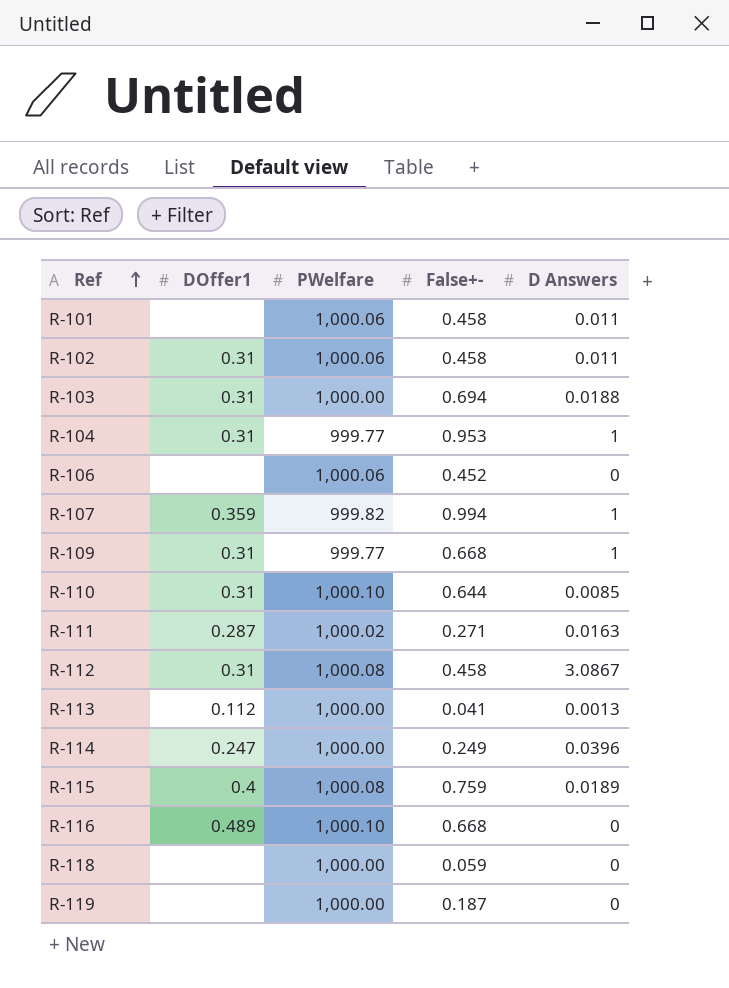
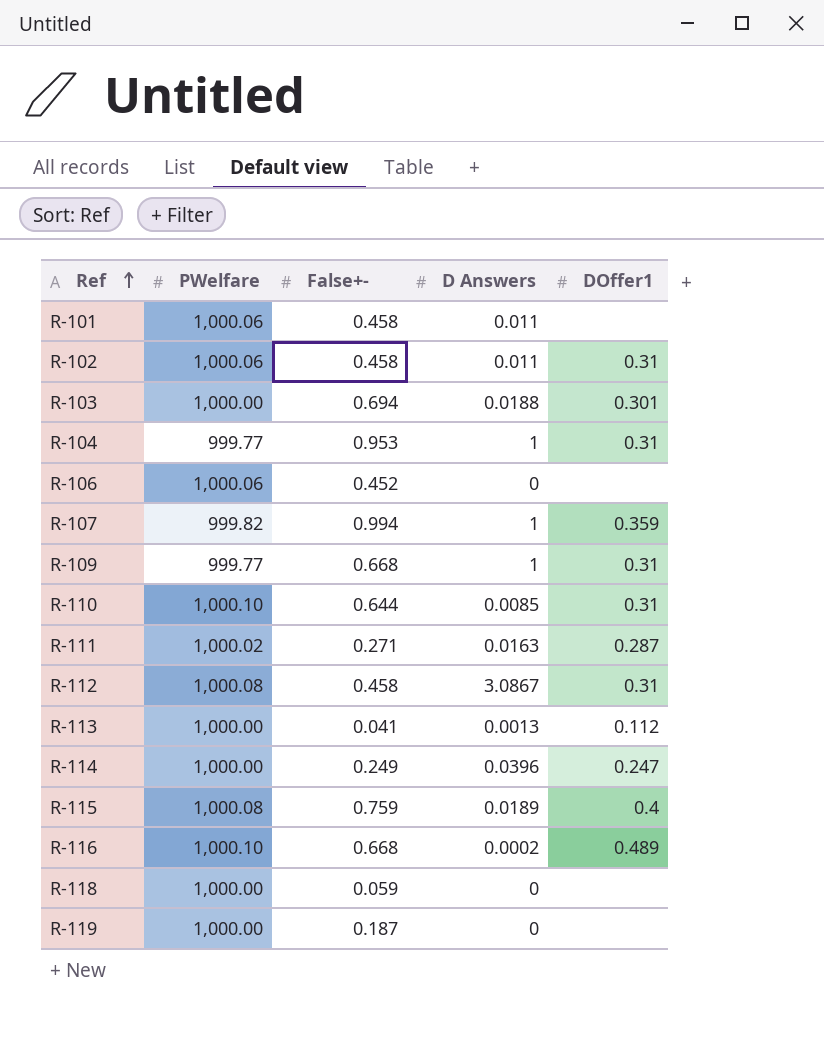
column DOffer1 | position: 2 -> 5
R-103 | DOffer1: 0.31 -> 0.301
R-116 | D Answers: 0 -> 0.0002

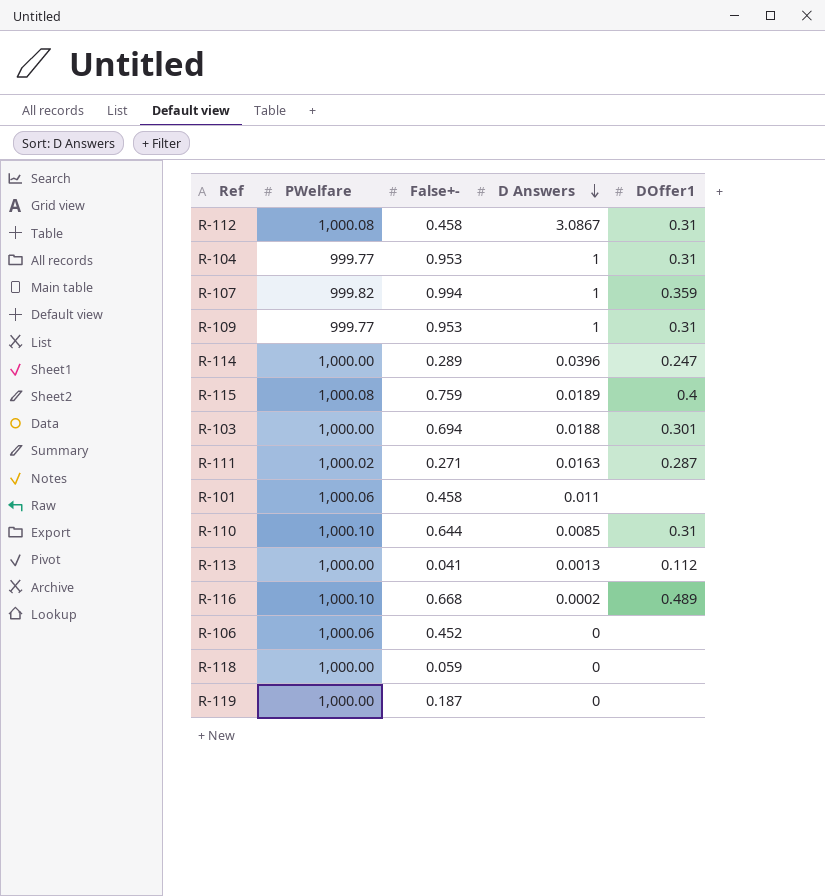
row order: Ref ascending -> D Answers descending
row R-102: 1,000.06 | 0.458 | 0.011 | 0.31 -> none
R-109 | False+-: 0.668 -> 0.953
R-114 | False+-: 0.249 -> 0.289

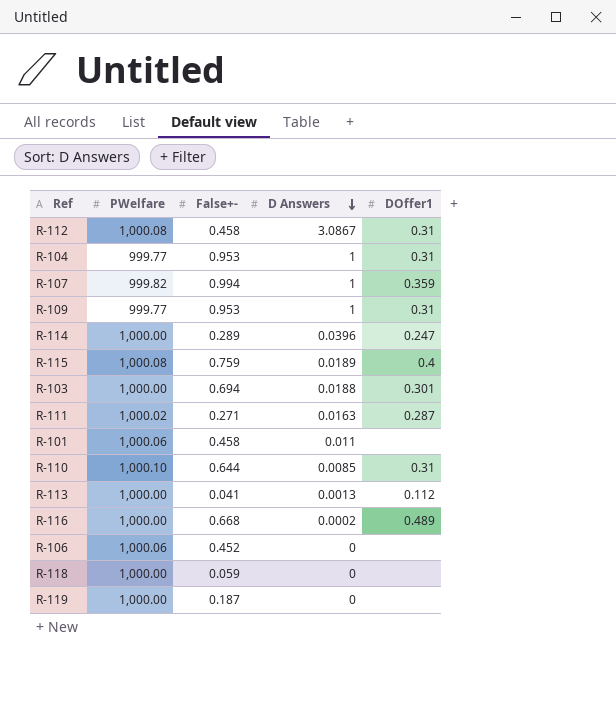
R-116 | PWelfare: 1,000.10 -> 1,000.00

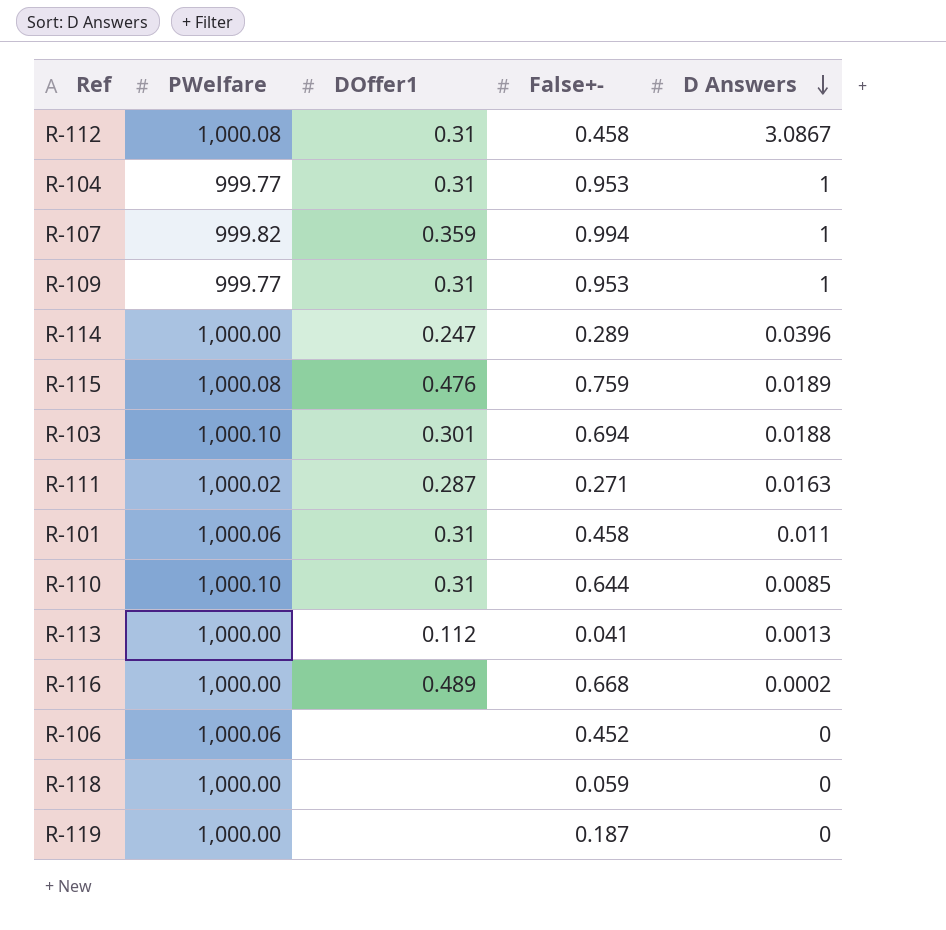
column DOffer1 | position: 5 -> 3
R-115 | DOffer1: 0.4 -> 0.476
R-103 | PWelfare: 1,000.00 -> 1,000.10
R-101 | DOffer1: none -> 0.31

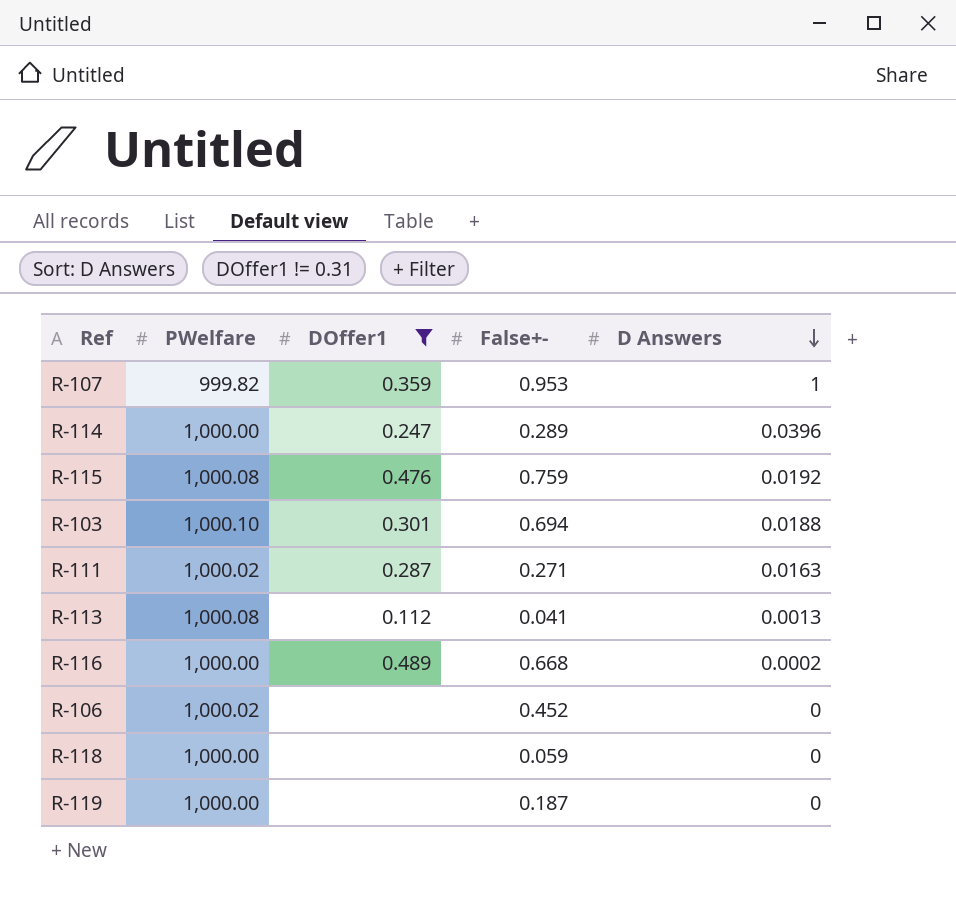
filter: none -> DOffer1 != 0.31
R-107 | False+-: 0.994 -> 0.953
R-115 | D Answers: 0.0189 -> 0.0192
R-113 | PWelfare: 1,000.00 -> 1,000.08
R-106 | PWelfare: 1,000.06 -> 1,000.02

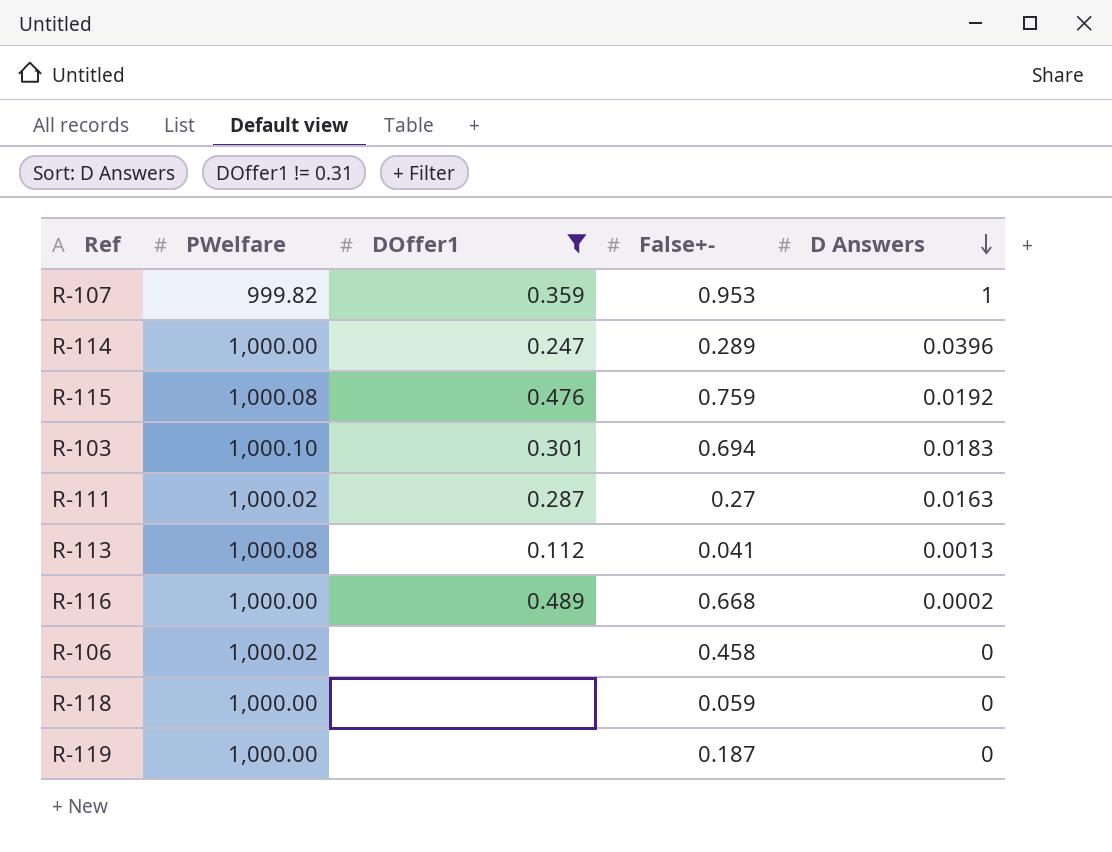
R-103 | D Answers: 0.0188 -> 0.0183
R-111 | False+-: 0.271 -> 0.27
R-106 | False+-: 0.452 -> 0.458

